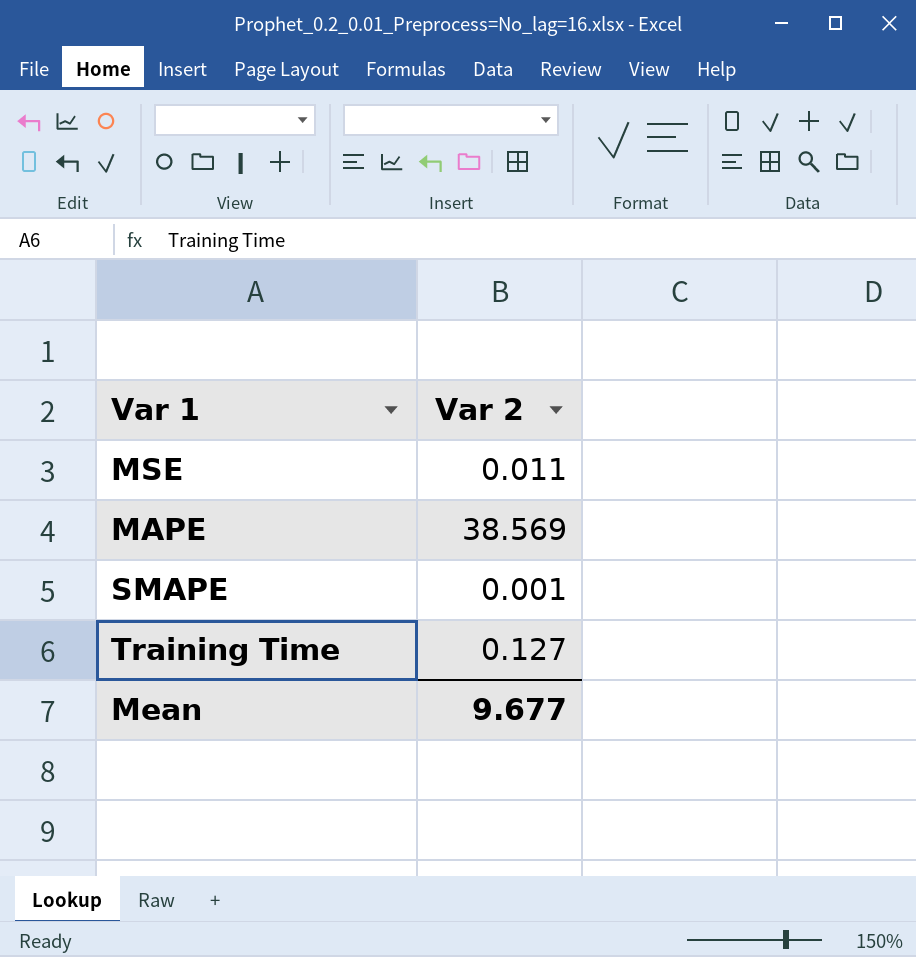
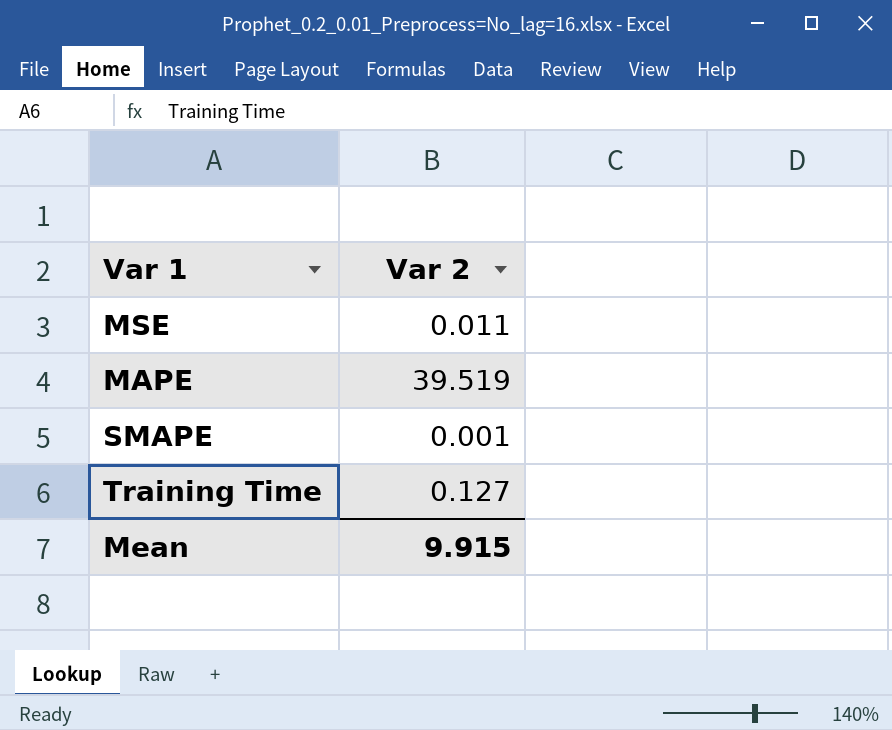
MAPE | Var 2: 38.569 -> 39.519
Mean | Var 2: 9.677 -> 9.915

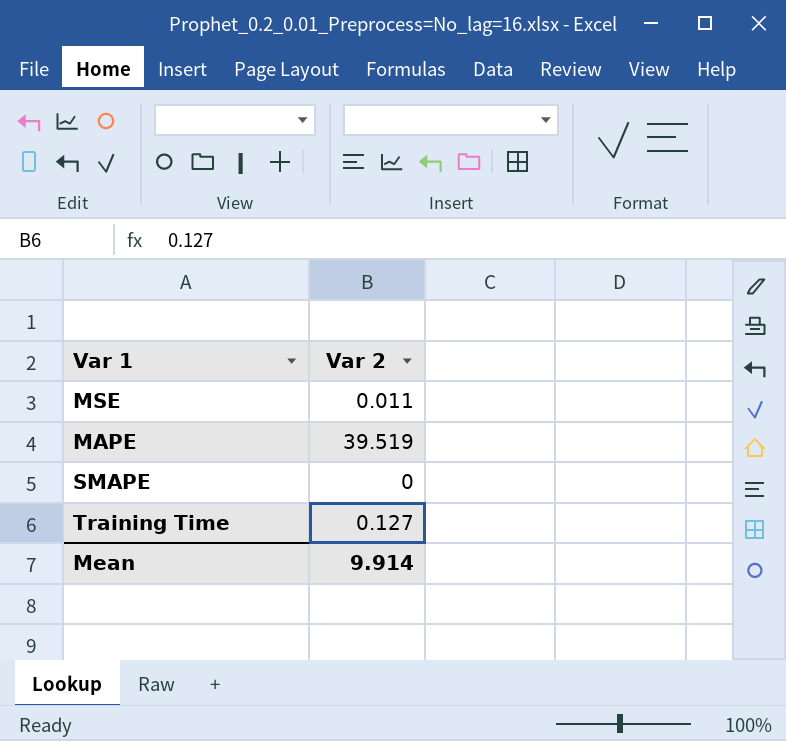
SMAPE | Var 2: 0.001 -> 0
Mean | Var 2: 9.915 -> 9.914

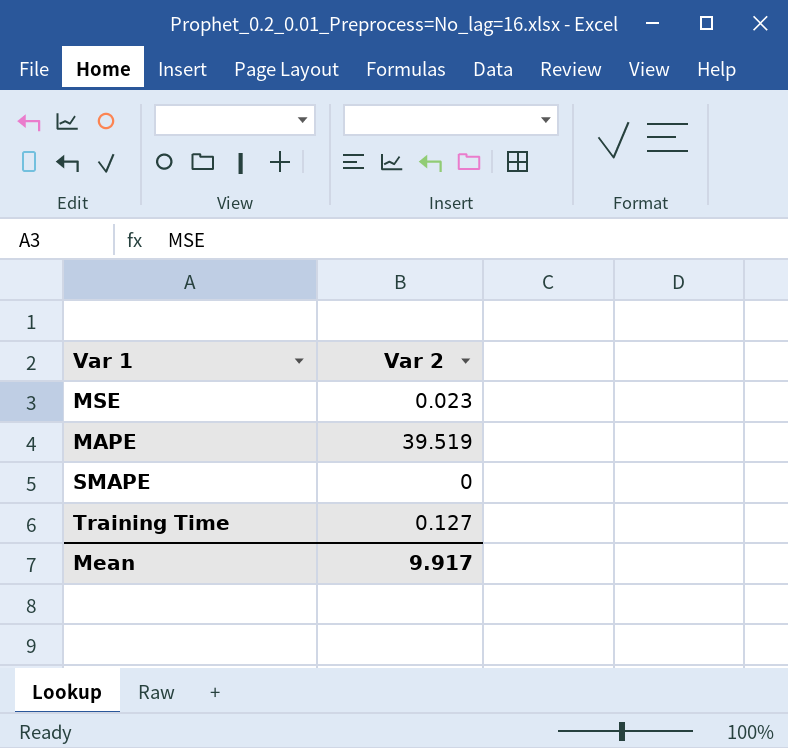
MSE | Var 2: 0.011 -> 0.023
Mean | Var 2: 9.914 -> 9.917

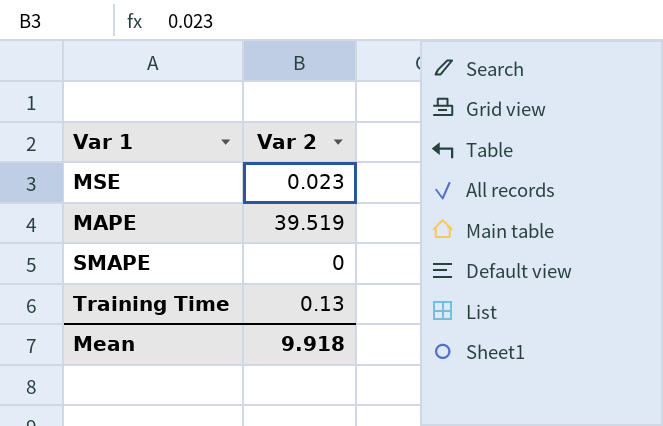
Training Time | Var 2: 0.127 -> 0.13
Mean | Var 2: 9.917 -> 9.918

